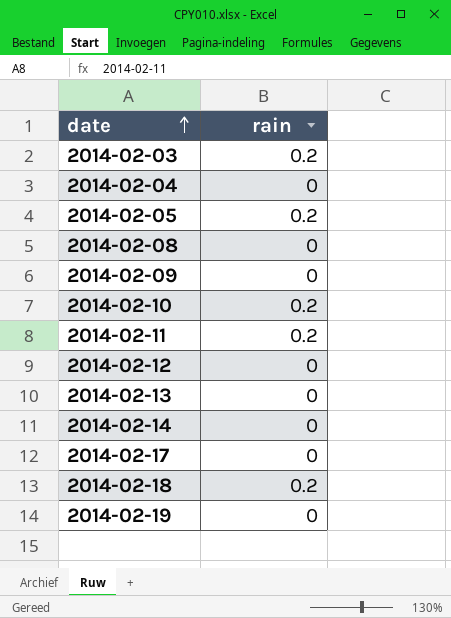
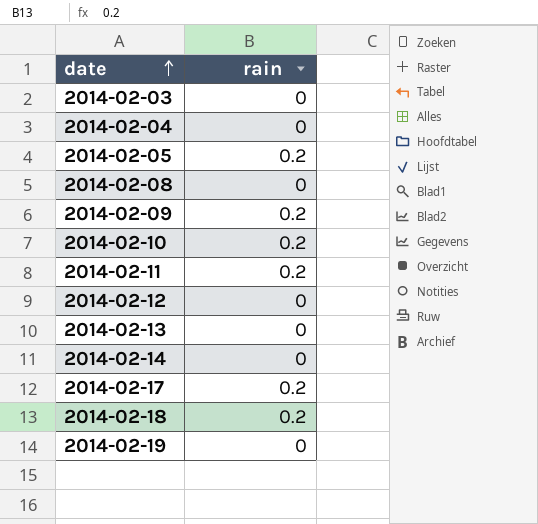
2014-02-03 | rain: 0.2 -> 0
2014-02-09 | rain: 0 -> 0.2
2014-02-17 | rain: 0 -> 0.2

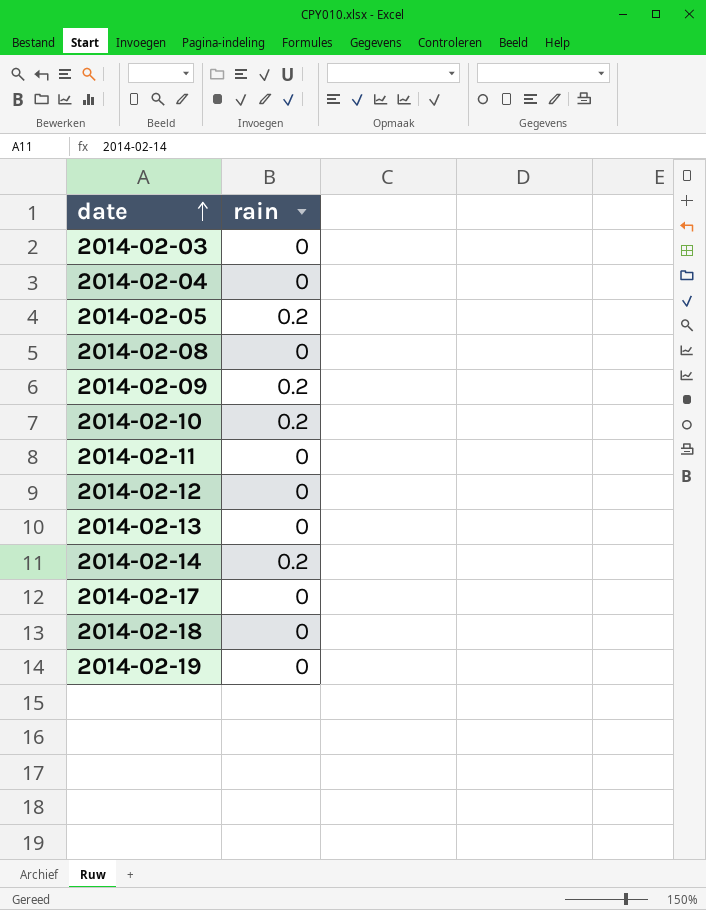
2014-02-11 | rain: 0.2 -> 0
2014-02-14 | rain: 0 -> 0.2
2014-02-17 | rain: 0.2 -> 0
2014-02-18 | rain: 0.2 -> 0

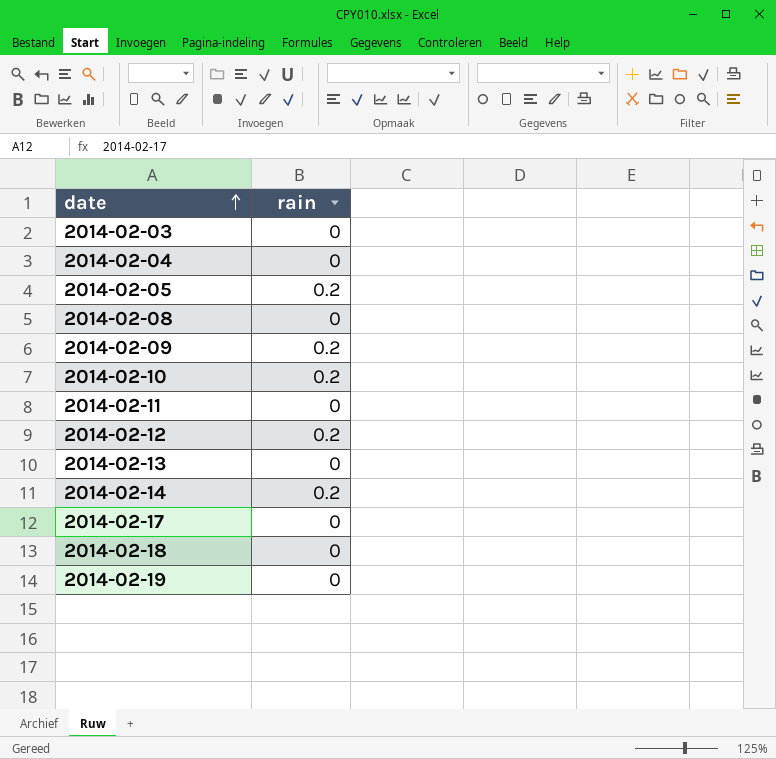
2014-02-12 | rain: 0 -> 0.2

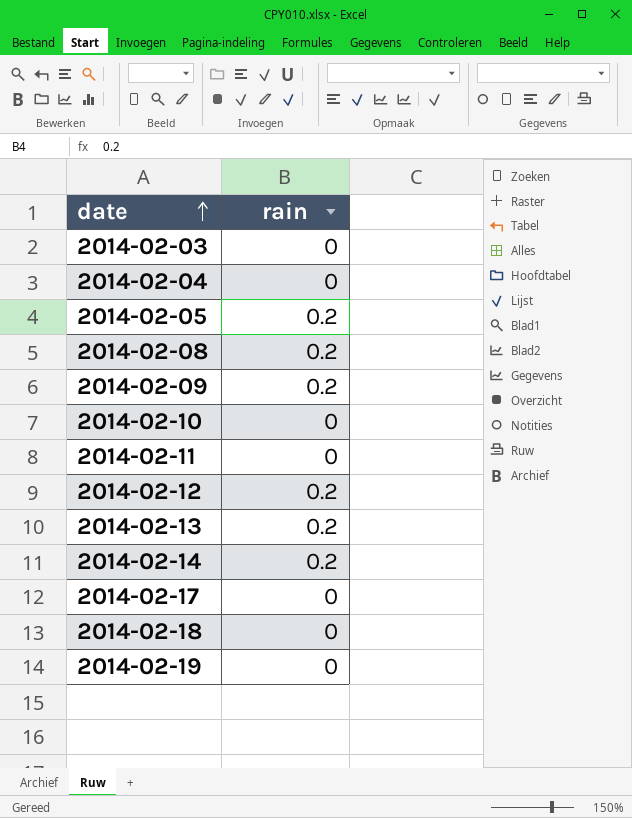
2014-02-08 | rain: 0 -> 0.2
2014-02-10 | rain: 0.2 -> 0
2014-02-13 | rain: 0 -> 0.2

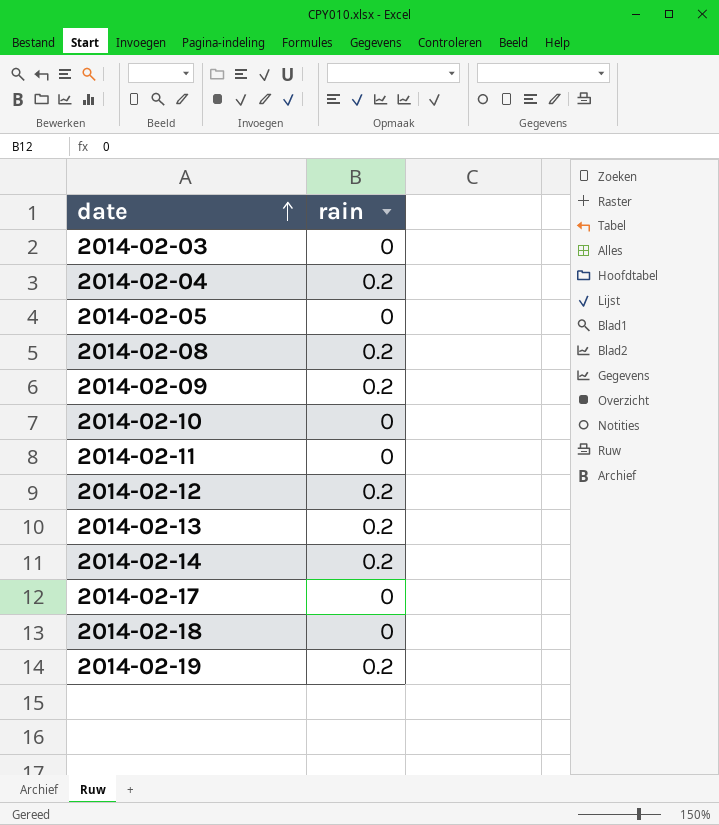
2014-02-04 | rain: 0 -> 0.2
2014-02-05 | rain: 0.2 -> 0
2014-02-19 | rain: 0 -> 0.2

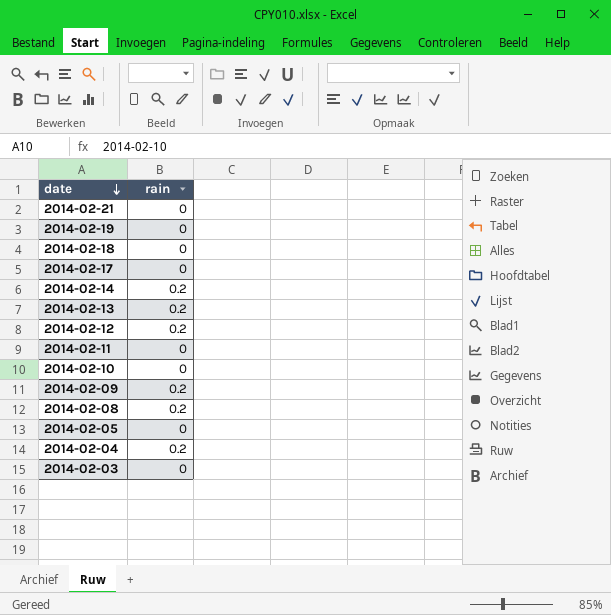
row order: date ascending -> date descending
row 2014-02-21: none -> 0
2014-02-19 | rain: 0.2 -> 0

